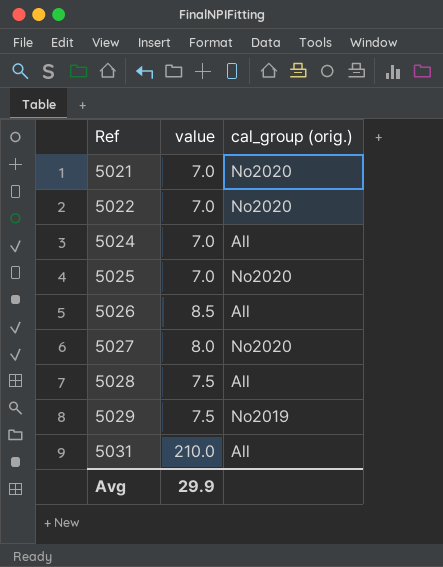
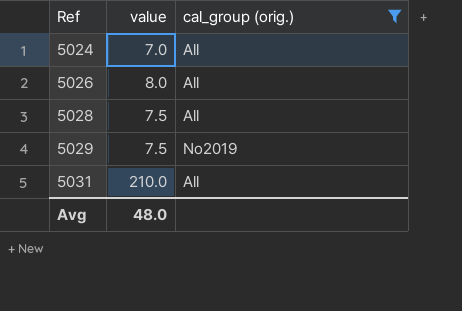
filter: none -> cal_group (orig.) != No2020
5026 | value: 8.5 -> 8.0
Avg | value: 29.9 -> 48.0

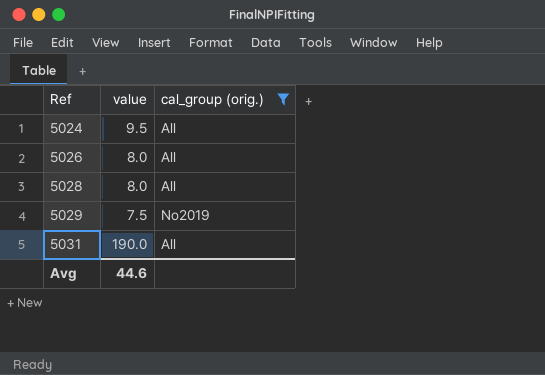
5024 | value: 7.0 -> 9.5
5028 | value: 7.5 -> 8.0
5031 | value: 210.0 -> 190.0
Avg | value: 48.0 -> 44.6

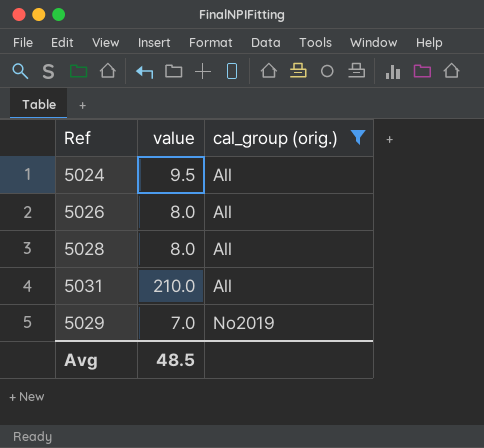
row order: Ref ascending -> cal_group (orig.) ascending
5031 | value: 190.0 -> 210.0
5029 | value: 7.5 -> 7.0
Avg | value: 44.6 -> 48.5

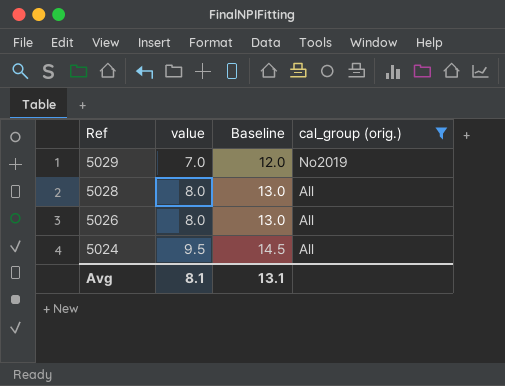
row order: cal_group (orig.) ascending -> Ref descending
column Baseline | formula: none -> [value] + 5
row 5031: 210.0 | All -> none
Avg | value: 48.5 -> 8.1

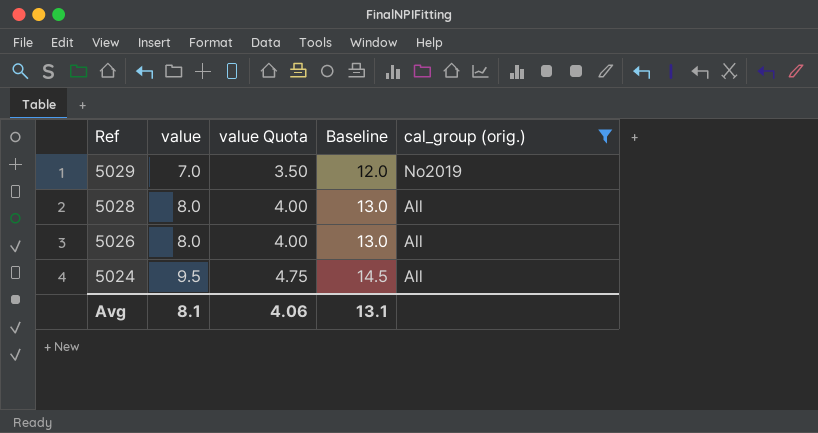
column value Quota | formula: none -> [value] * 0.5

